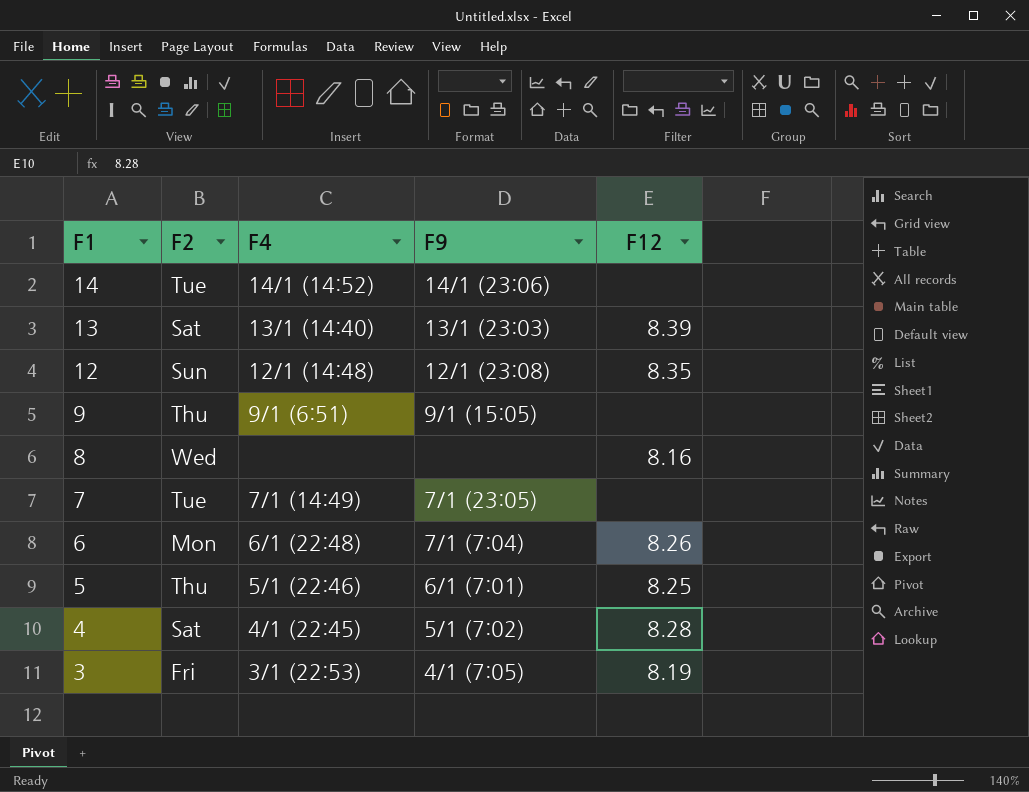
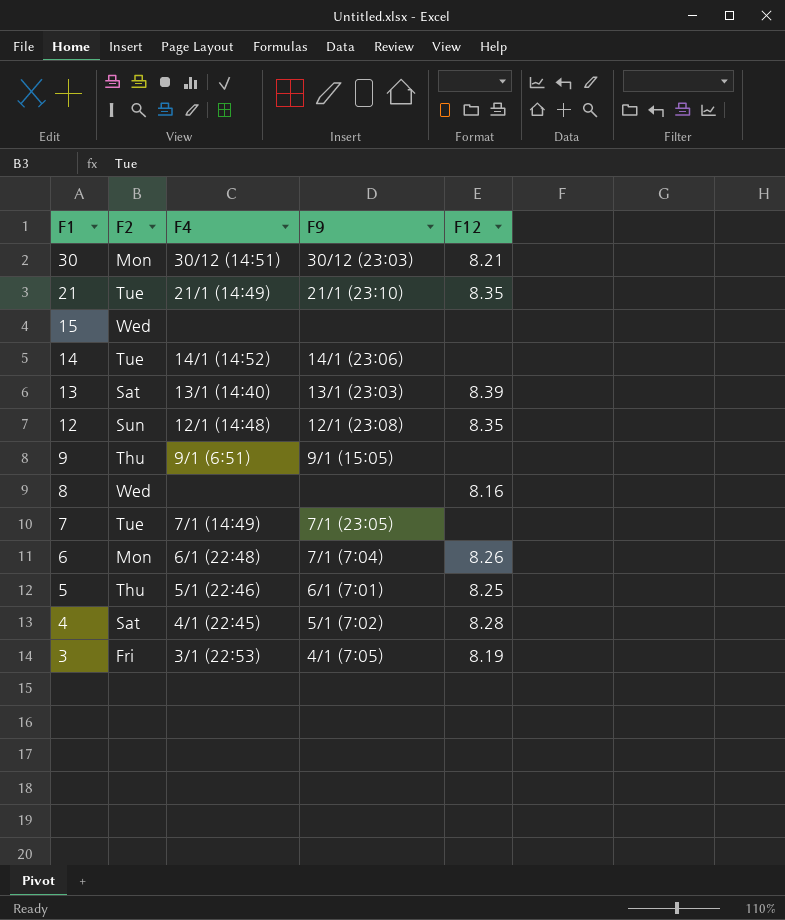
row 30: none -> Mon | 30/12 (14:51) | 30/12 (23:03) | 8.21
row 21: none -> Tue | 21/1 (14:49) | 21/1 (23:10) | 8.35
row 15: none -> Wed | none | none | none

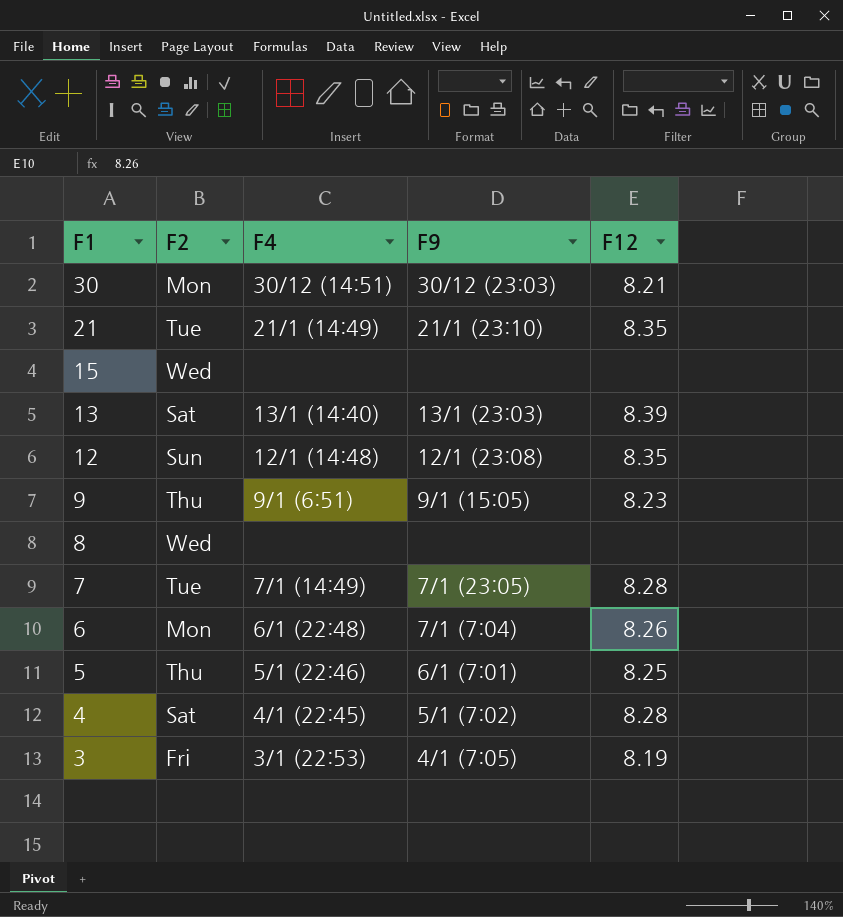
row 14: Tue | 14/1 (14:52) | 14/1 (23:06) | none -> none
9 | F12: none -> 8.23
8 | F12: 8.16 -> none
7 | F12: none -> 8.28

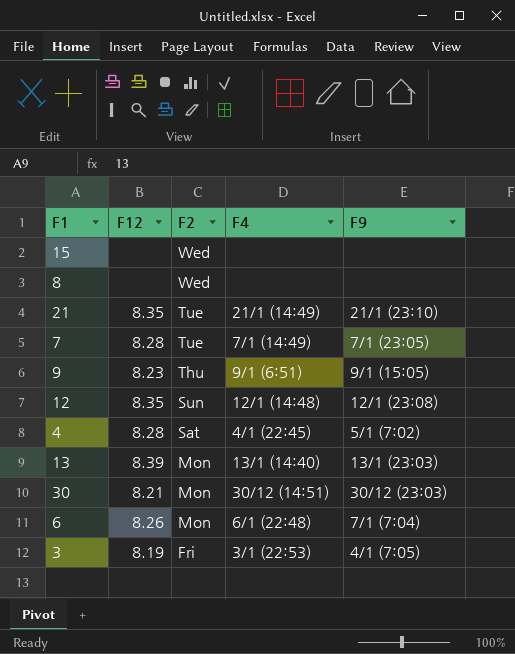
row order: F1 descending -> F2 descending
column F12 | position: 5 -> 2
row 5: Thu | 5/1 (22:46) | 6/1 (7:01) | 8.25 -> none
13 | F2: Sat -> Mon

